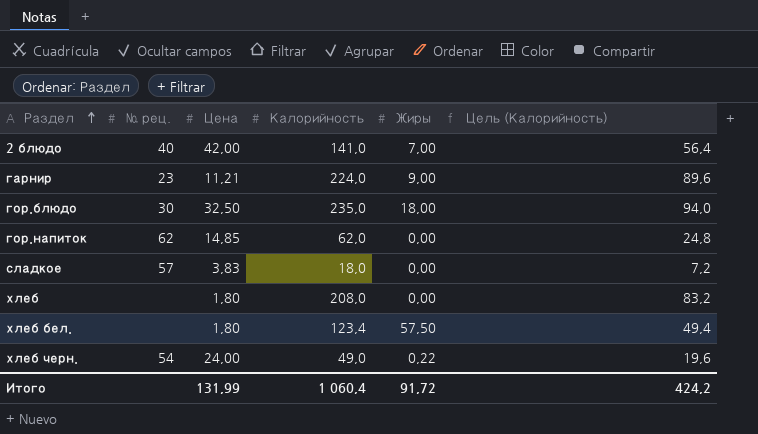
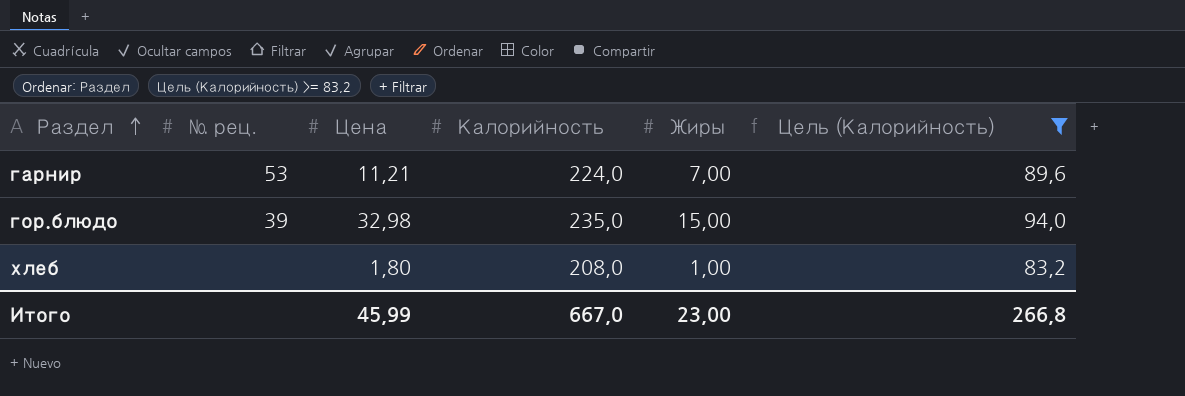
filter: none -> Цель (Калорийность) >= 83,2
гарнир | № рец.: 23 -> 53
гарнир | Жиры: 9,00 -> 7,00
гор.блюдо | № рец.: 30 -> 39
гор.блюдо | Цена: 32,50 -> 32,98
гор.блюдо | Жиры: 18,00 -> 15,00
хлеб | Жиры: 0,00 -> 1,00
Итого | Цена: 131,99 -> 45,99
Итого | Калорийность: 1 060,4 -> 667,0
Итого | Жиры: 91,72 -> 23,00
Итого | Цель (Калорийность): 424,2 -> 266,8

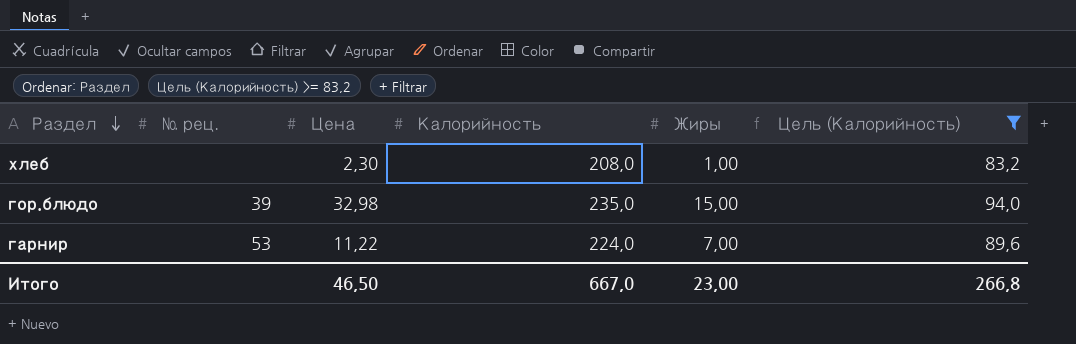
row order: Раздел ascending -> Раздел descending
хлеб | Цена: 1,80 -> 2,30
гарнир | Цена: 11,21 -> 11,22
Итого | Цена: 45,99 -> 46,50

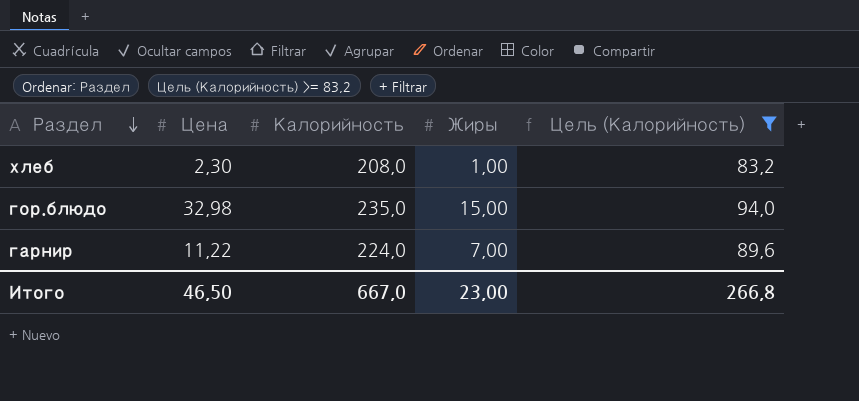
column № рец. | position: 2 -> none

